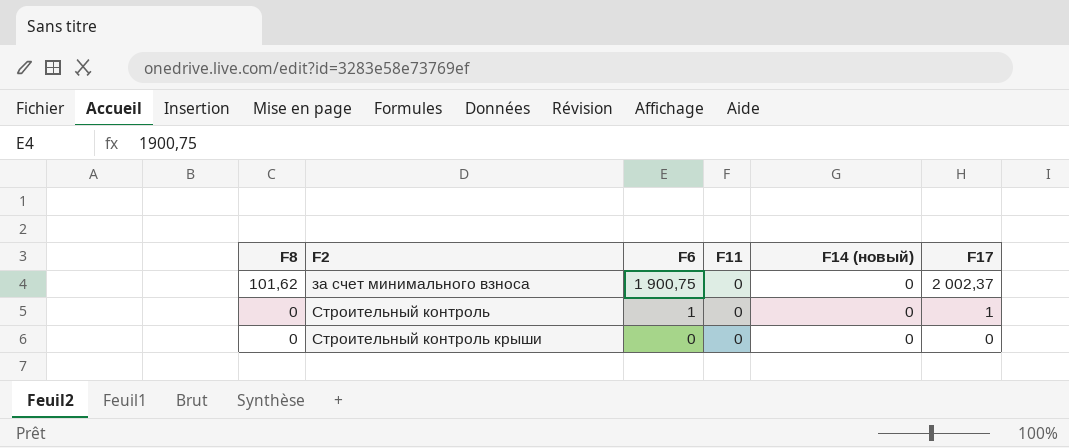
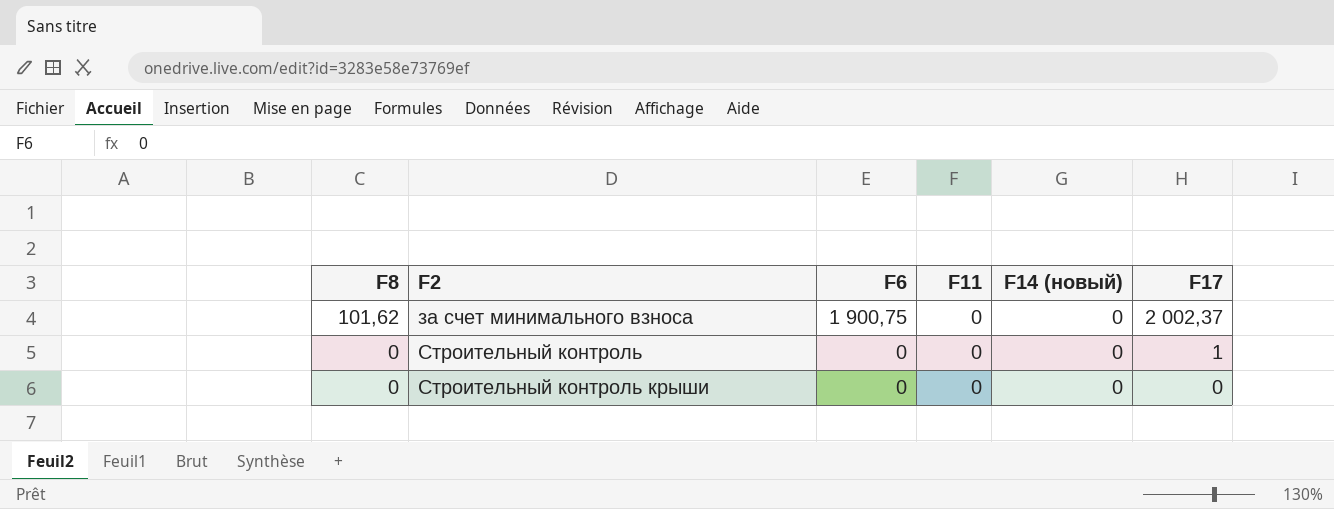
Строительный контроль | F6: 1 -> 0

